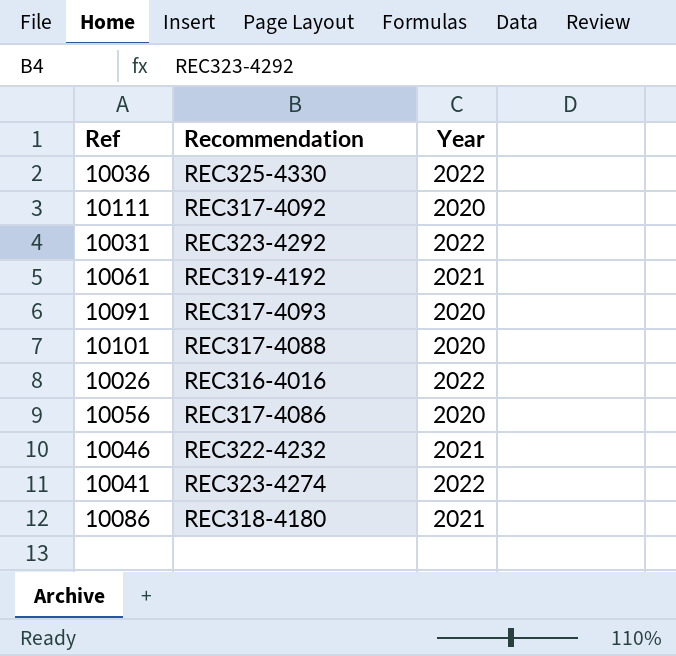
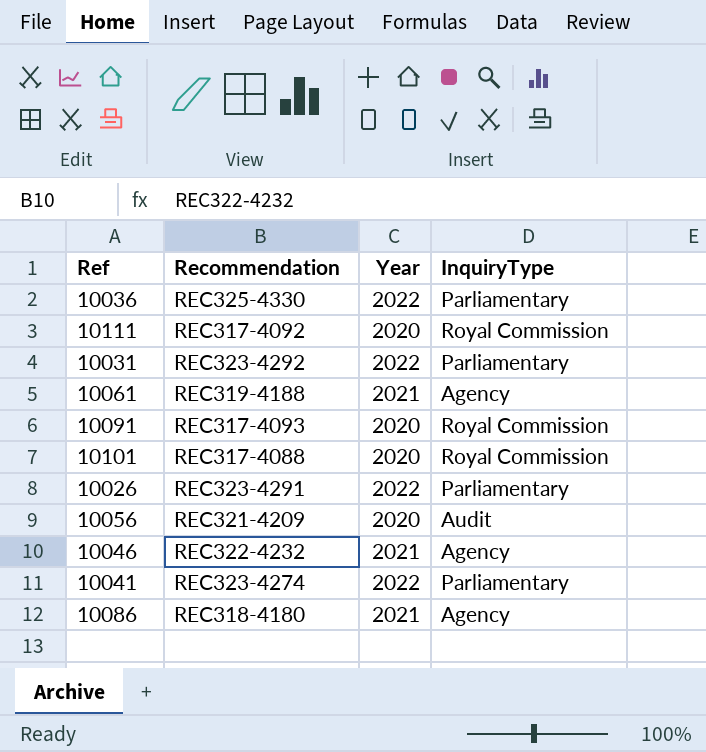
column InquiryType | position: none -> 4
10061 | Recommendation: REC319-4192 -> REC319-4188
10026 | Recommendation: REC316-4016 -> REC323-4291
10056 | Recommendation: REC317-4086 -> REC321-4209

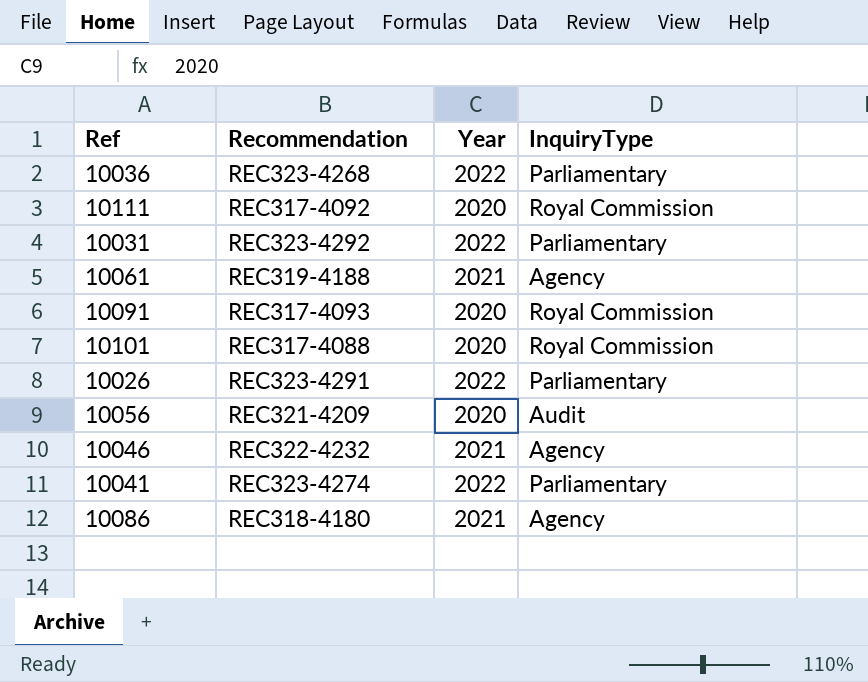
10036 | Recommendation: REC325-4330 -> REC323-4268

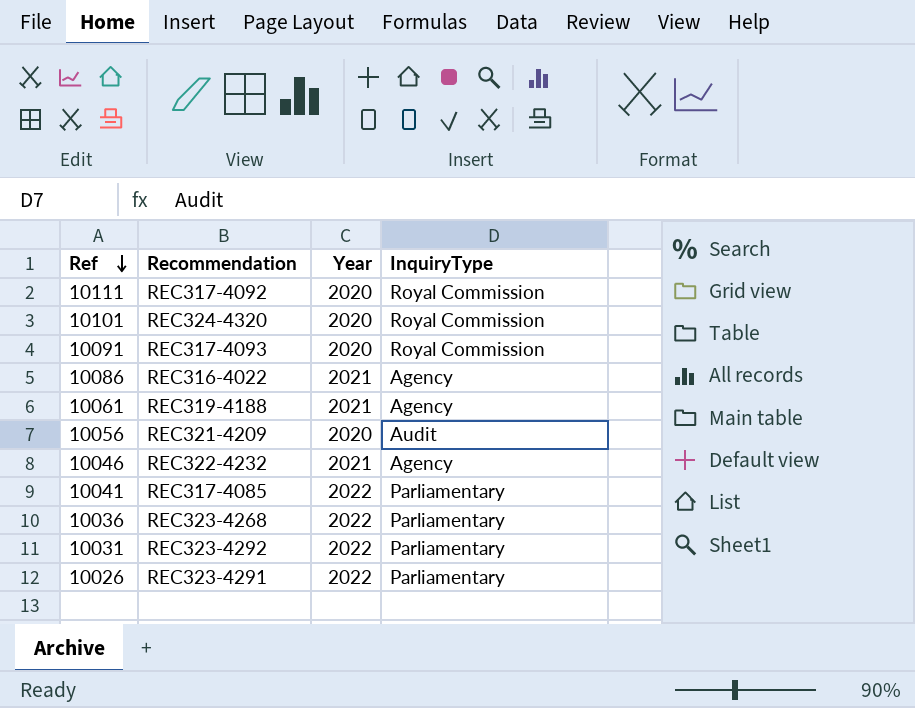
row order: none -> Ref descending
10101 | Recommendation: REC317-4088 -> REC324-4320
10086 | Recommendation: REC318-4180 -> REC316-4022
10041 | Recommendation: REC323-4274 -> REC317-4085

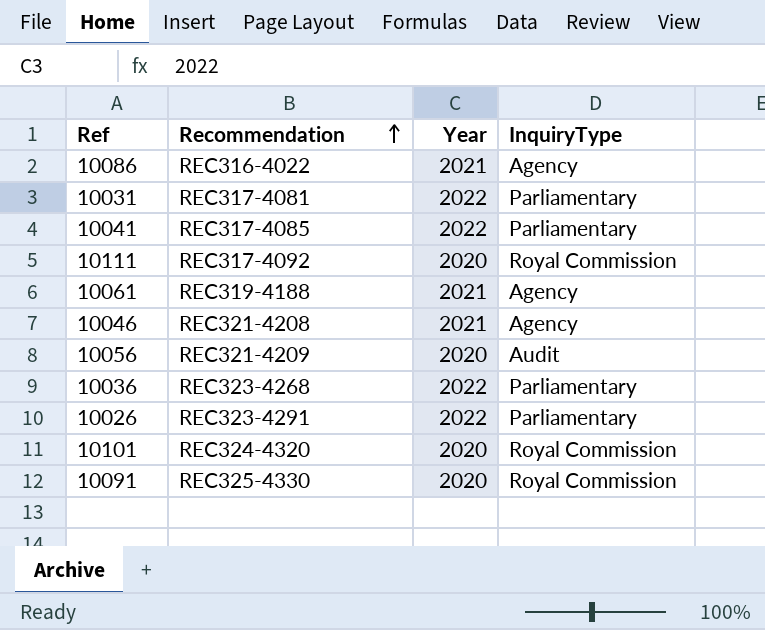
row order: Ref descending -> Recommendation ascending
10031 | Recommendation: REC323-4292 -> REC317-4081
10046 | Recommendation: REC322-4232 -> REC321-4208
10091 | Recommendation: REC317-4093 -> REC325-4330

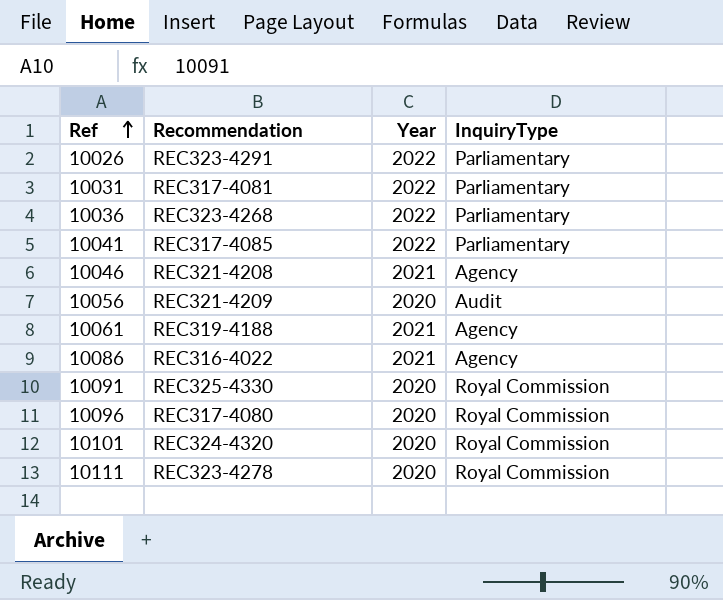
row order: Recommendation ascending -> Ref ascending
row 10096: none -> REC317-4080 | 2020 | Royal Commission
10111 | Recommendation: REC317-4092 -> REC323-4278

